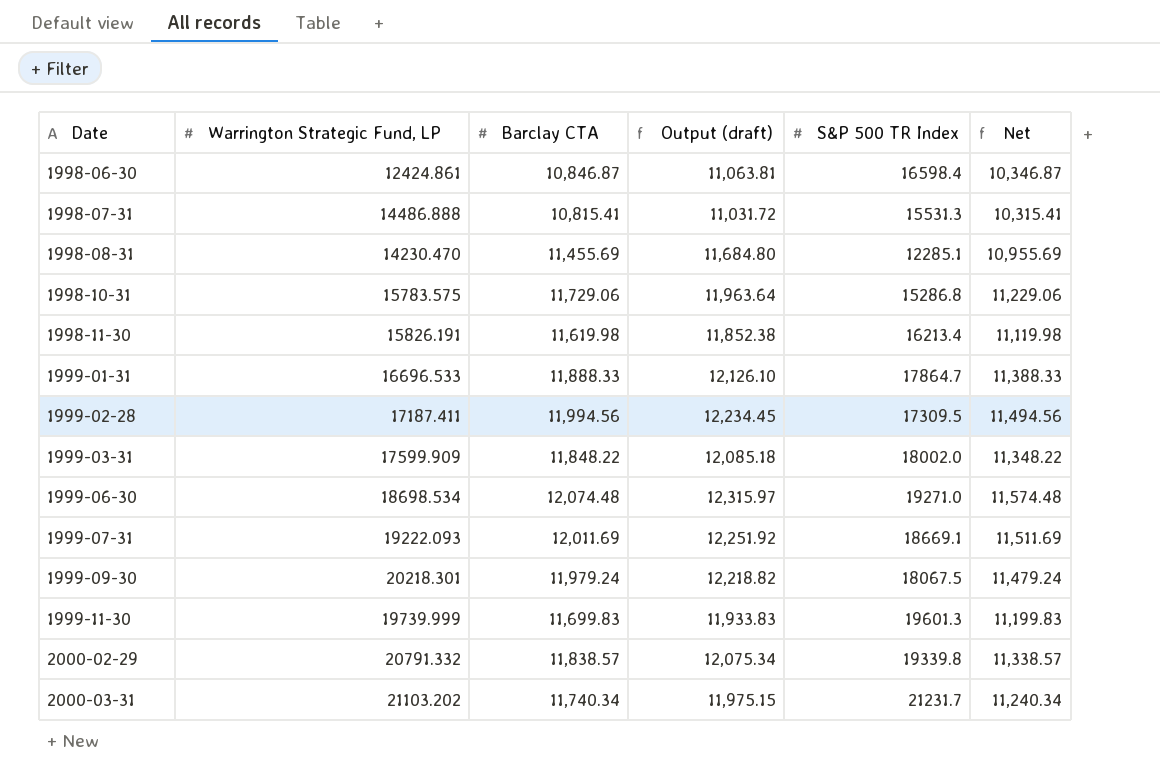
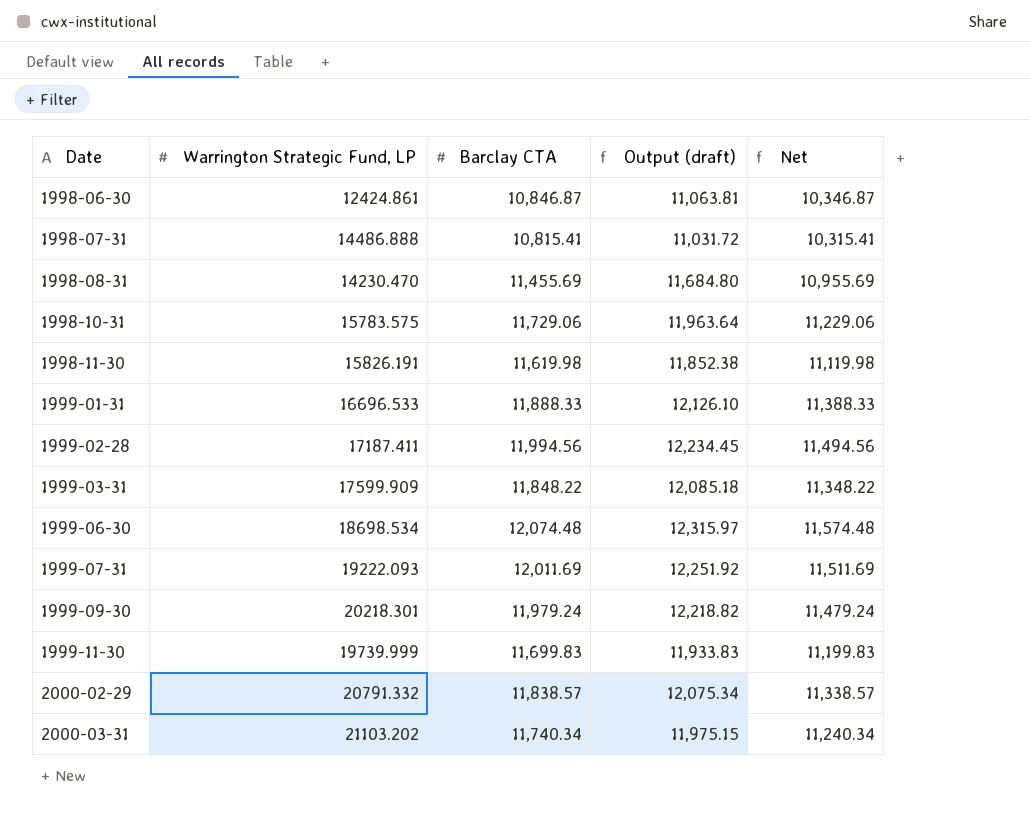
column S&P 500 TR Index | position: 5 -> none

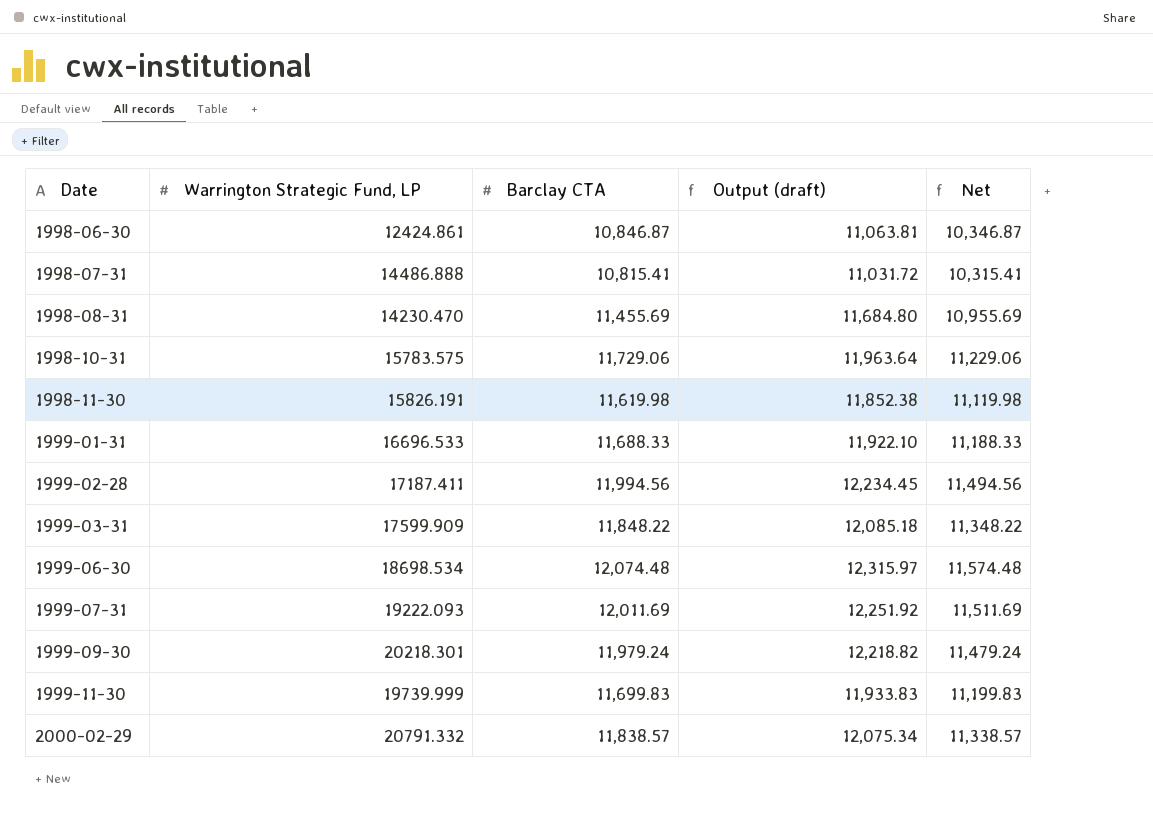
row 2000-03-31: 21103.202 | 11,740.34 | 11,975.15 | 11,240.34 -> none
1999-01-31 | Barclay CTA: 11,888.33 -> 11,688.33
1999-01-31 | Output (draft): 12,126.10 -> 11,922.10
1999-01-31 | Net: 11,388.33 -> 11,188.33

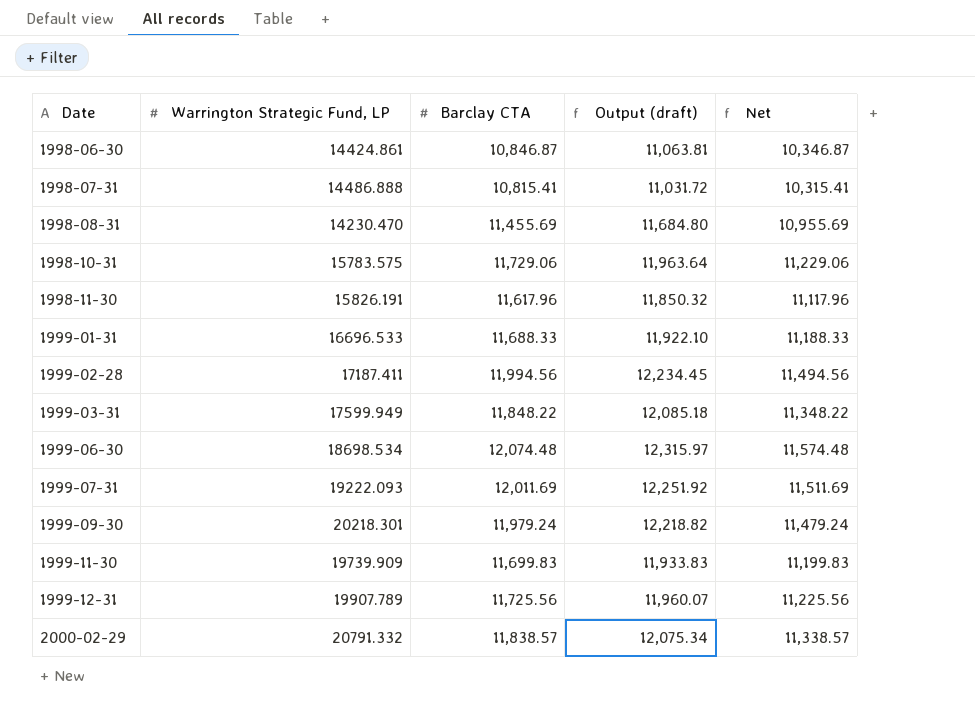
1998-06-30 | Warrington Strategic Fund, LP: 12424.861 -> 14424.861
1998-11-30 | Barclay CTA: 11,619.98 -> 11,617.96
1998-11-30 | Output (draft): 11,852.38 -> 11,850.32
1998-11-30 | Net: 11,119.98 -> 11,117.96
1999-03-31 | Warrington Strategic Fund, LP: 17599.909 -> 17599.949
1999-11-30 | Warrington Strategic Fund, LP: 19739.999 -> 19739.909
row 1999-12-31: none -> 19907.789 | 11,725.56 | 11,960.07 | 11,225.56

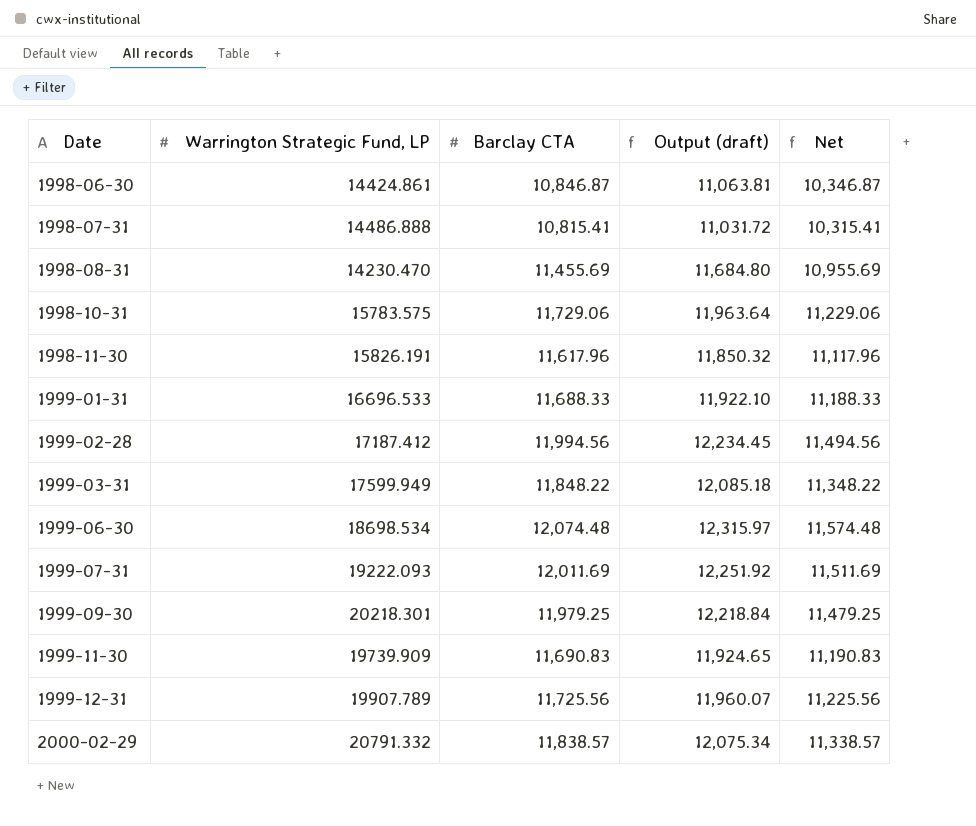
1999-02-28 | Warrington Strategic Fund, LP: 17187.411 -> 17187.412
1999-09-30 | Barclay CTA: 11,979.24 -> 11,979.25
1999-09-30 | Output (draft): 12,218.82 -> 12,218.84
1999-09-30 | Net: 11,479.24 -> 11,479.25
1999-11-30 | Barclay CTA: 11,699.83 -> 11,690.83
1999-11-30 | Output (draft): 11,933.83 -> 11,924.65
1999-11-30 | Net: 11,199.83 -> 11,190.83

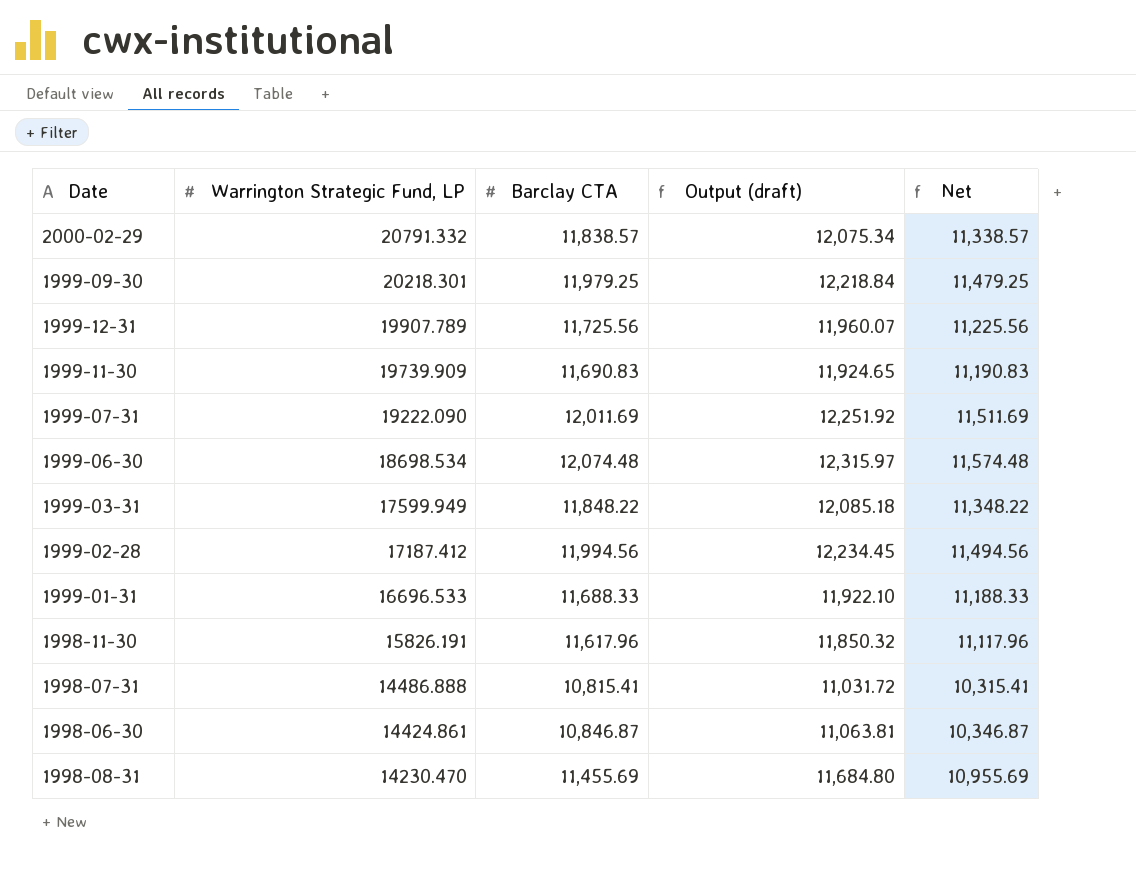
row order: Date ascending -> Warrington Strategic Fund, LP descending
row 1998-10-31: 15783.575 | 11,729.06 | 11,963.64 | 11,229.06 -> none
1999-07-31 | Warrington Strategic Fund, LP: 19222.093 -> 19222.090

